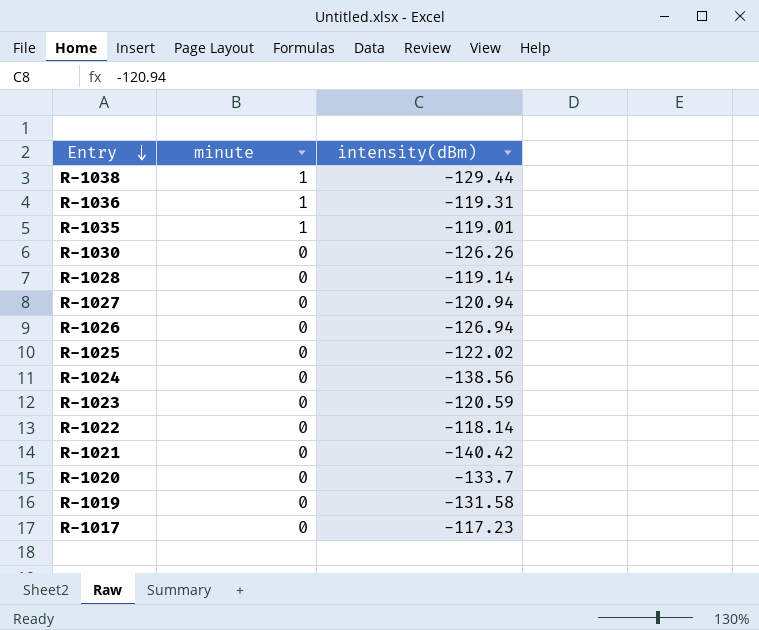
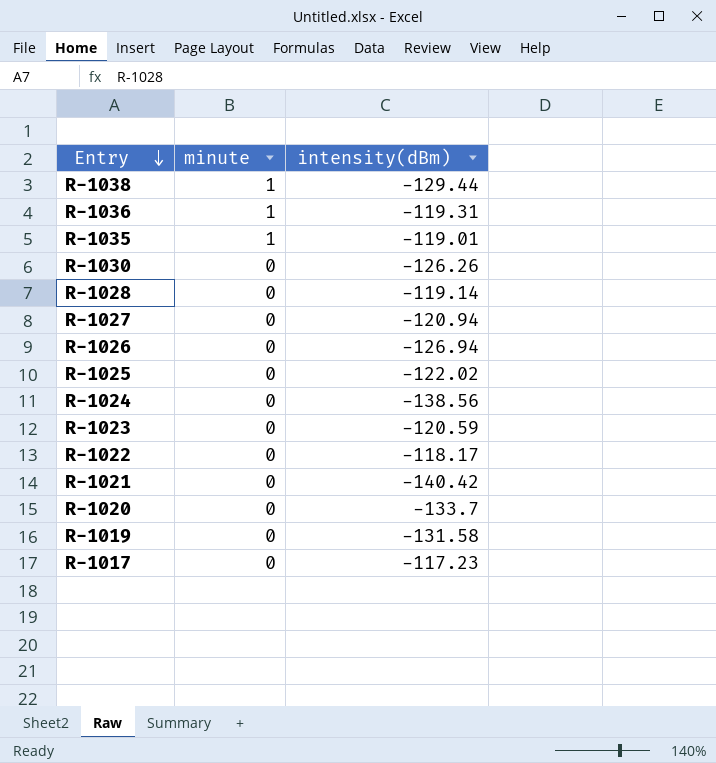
R-1022 | intensity(dBm): -118.14 -> -118.17

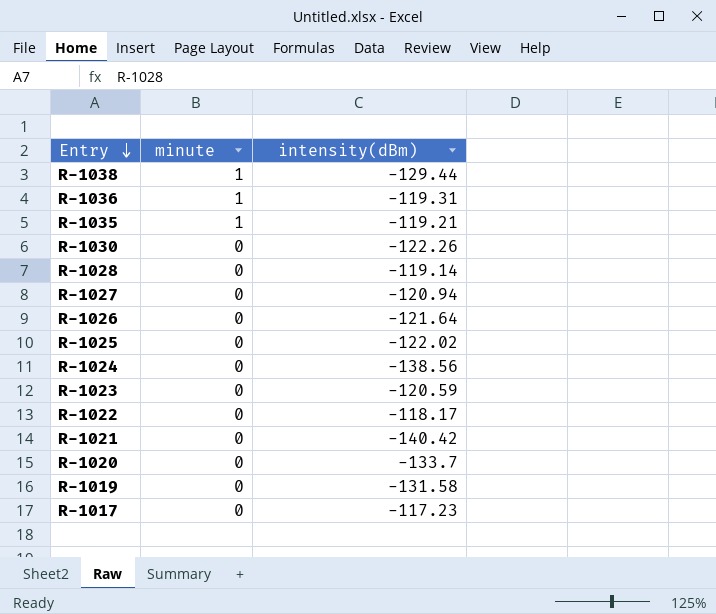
R-1035 | intensity(dBm): -119.01 -> -119.21
R-1030 | intensity(dBm): -126.26 -> -122.26
R-1026 | intensity(dBm): -126.94 -> -121.64

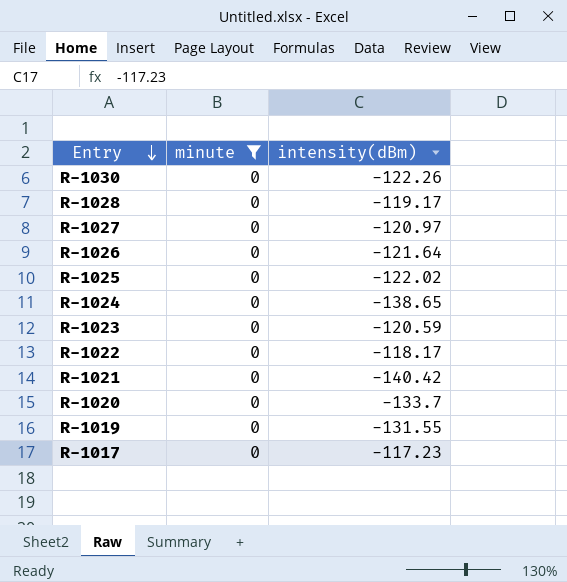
filter: none -> minute = 0
R-1028 | intensity(dBm): -119.14 -> -119.17
R-1027 | intensity(dBm): -120.94 -> -120.97
R-1024 | intensity(dBm): -138.56 -> -138.65
R-1019 | intensity(dBm): -131.58 -> -131.55

